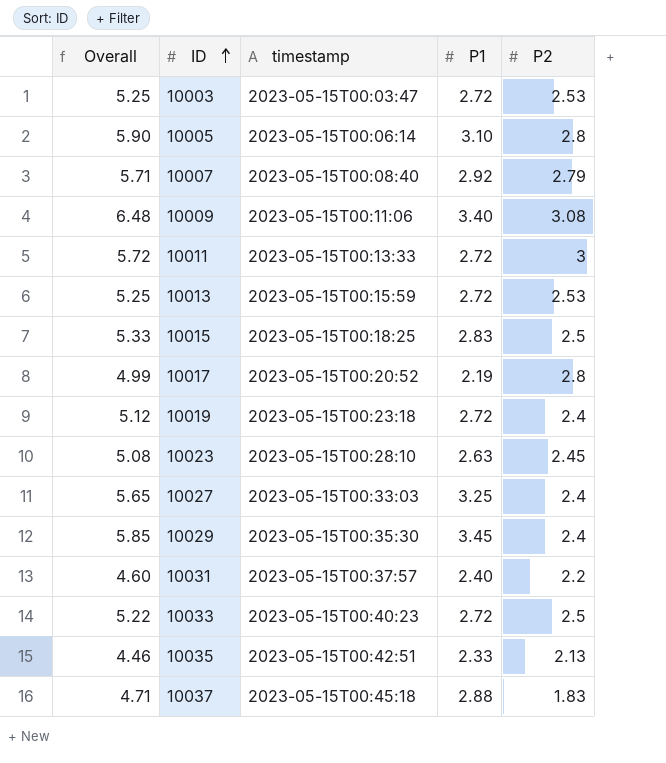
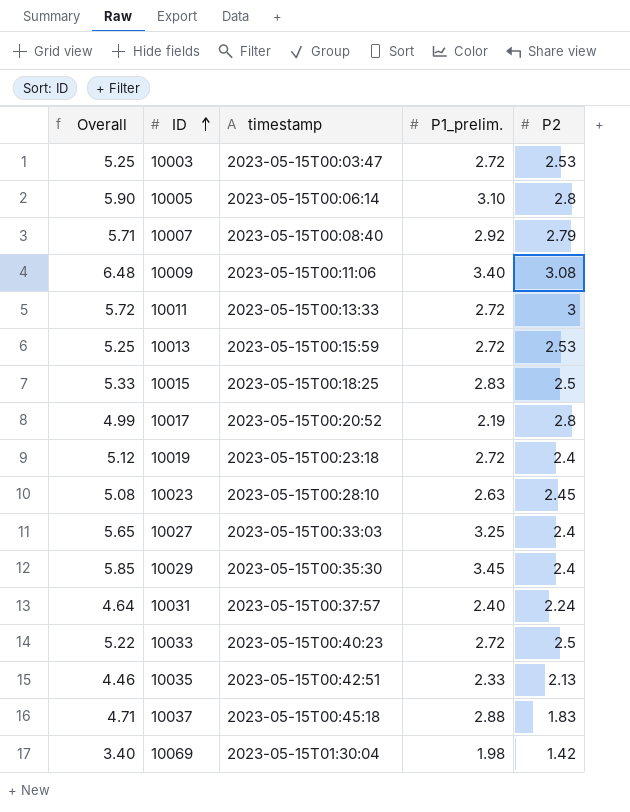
column name: P1 -> P1_prelim.
10031 | Overall: 4.60 -> 4.64
10031 | P2: 2.2 -> 2.24
row 10069: none -> 3.40 | 2023-05-15T01:30:04 | 1.98 | 1.42

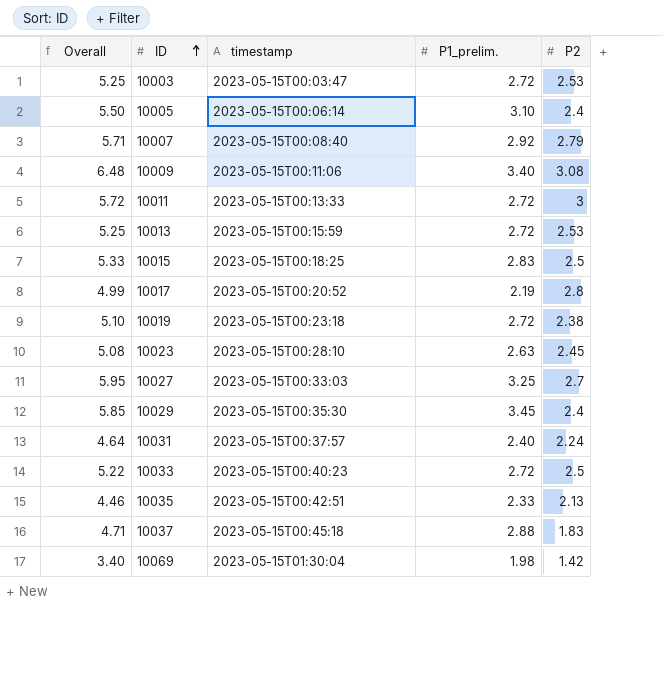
10005 | Overall: 5.90 -> 5.50
10005 | P2: 2.8 -> 2.4
10019 | Overall: 5.12 -> 5.10
10019 | P2: 2.4 -> 2.38
10027 | Overall: 5.65 -> 5.95
10027 | P2: 2.4 -> 2.7

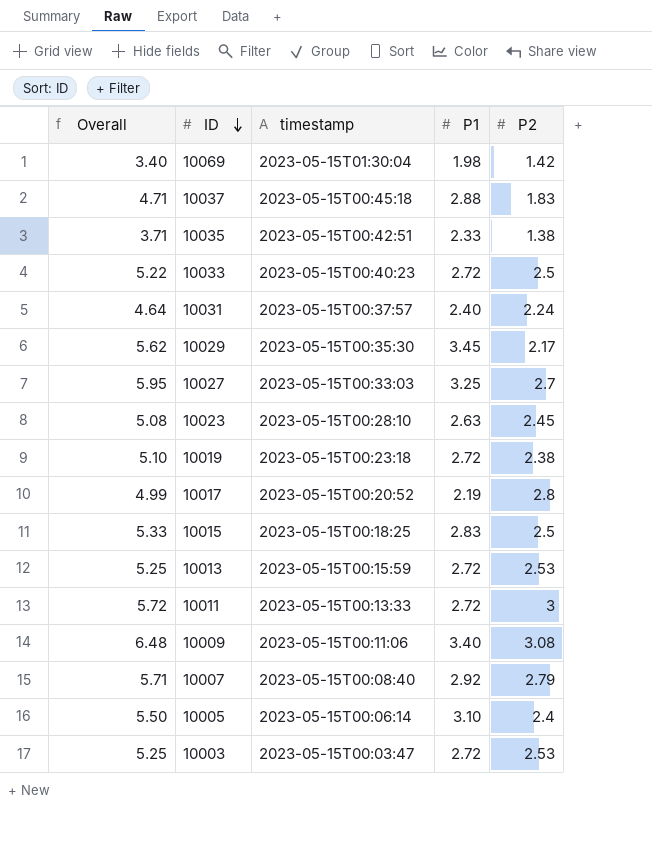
row order: ID ascending -> ID descending
column name: P1_prelim. -> P1
10035 | Overall: 4.46 -> 3.71
10035 | P2: 2.13 -> 1.38
10029 | Overall: 5.85 -> 5.62
10029 | P2: 2.4 -> 2.17

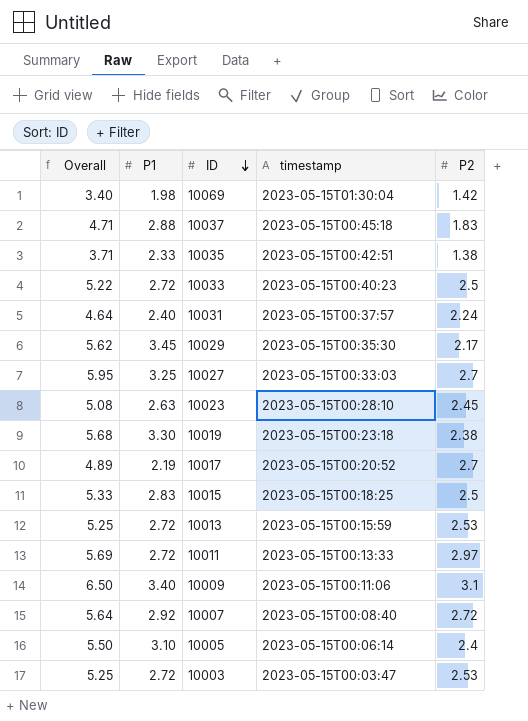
column P1 | position: 4 -> 2
10019 | Overall: 5.10 -> 5.68
10019 | P1: 2.72 -> 3.30
10017 | Overall: 4.99 -> 4.89
10017 | P2: 2.8 -> 2.7
10011 | Overall: 5.72 -> 5.69
10011 | P2: 3 -> 2.97
10009 | Overall: 6.48 -> 6.50
10009 | P2: 3.08 -> 3.1
10007 | Overall: 5.71 -> 5.64
10007 | P2: 2.79 -> 2.72

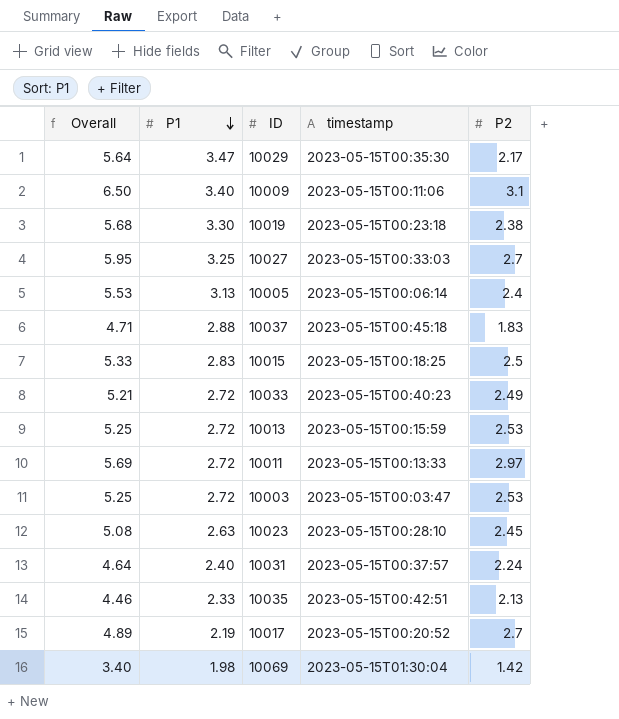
row order: ID descending -> P1 descending
row 10007: 5.64 | 2.92 | 2023-05-15T00:08:40 | 2.72 -> none
10029 | Overall: 5.62 -> 5.64
10029 | P1: 3.45 -> 3.47
10005 | Overall: 5.50 -> 5.53
10005 | P1: 3.10 -> 3.13
10033 | Overall: 5.22 -> 5.21
10033 | P2: 2.5 -> 2.49
10035 | Overall: 3.71 -> 4.46
10035 | P2: 1.38 -> 2.13

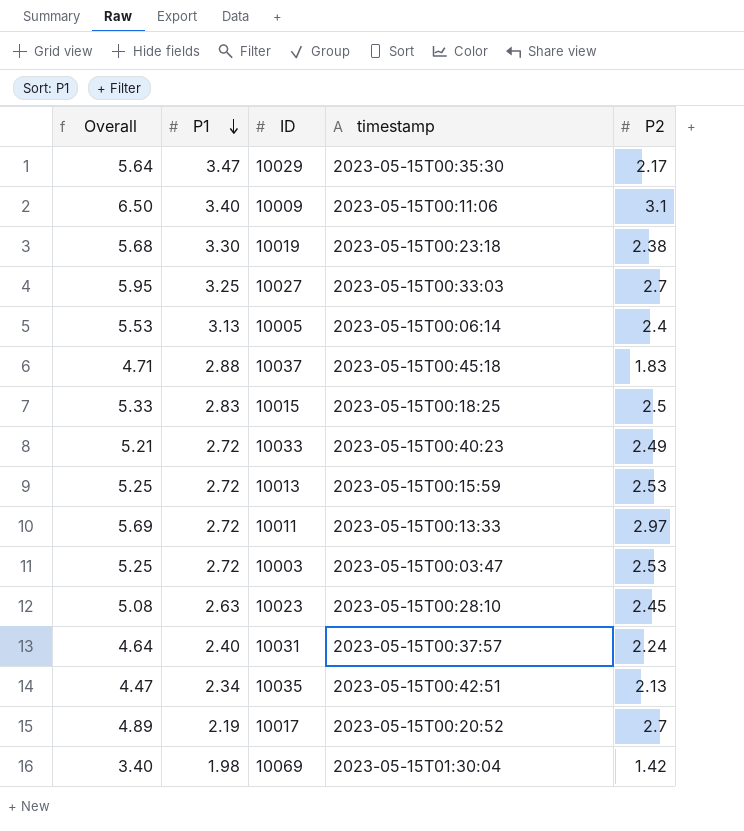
10035 | Overall: 4.46 -> 4.47
10035 | P1: 2.33 -> 2.34

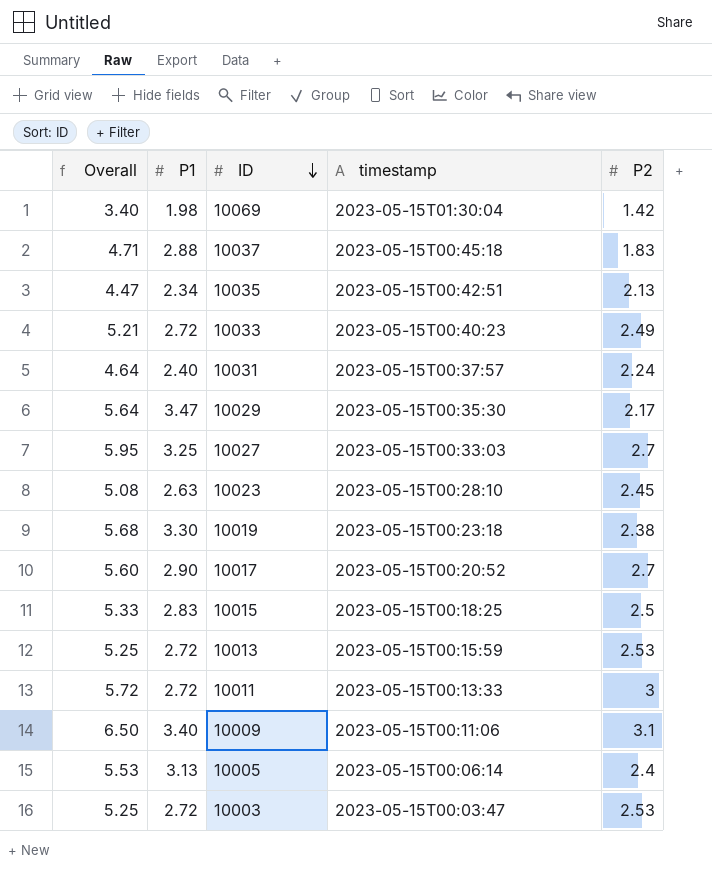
row order: P1 descending -> ID descending
10017 | Overall: 4.89 -> 5.60
10017 | P1: 2.19 -> 2.90
10011 | Overall: 5.69 -> 5.72
10011 | P2: 2.97 -> 3

